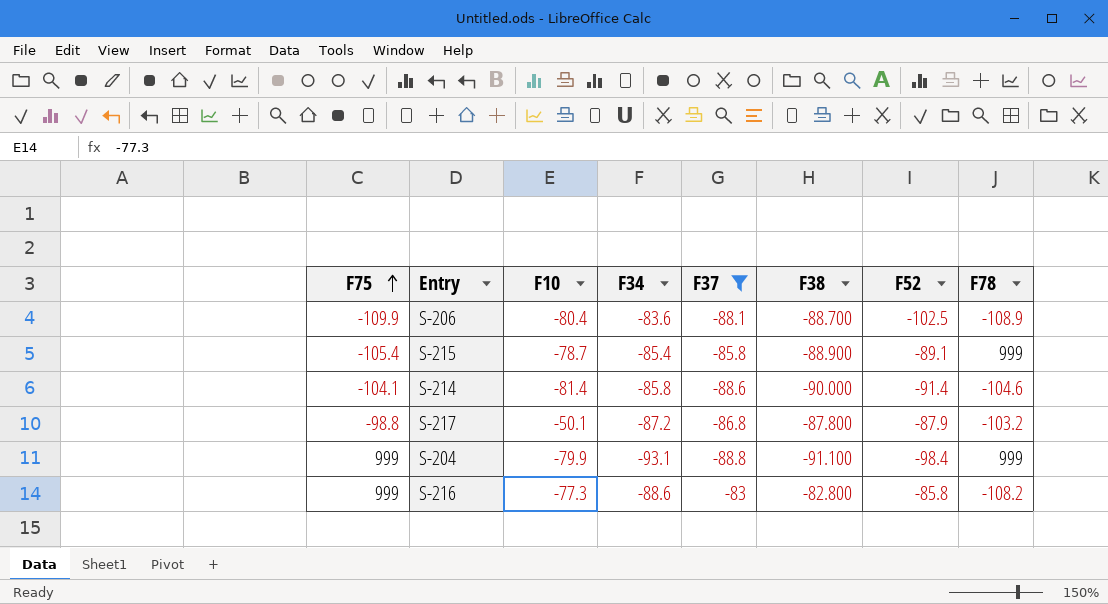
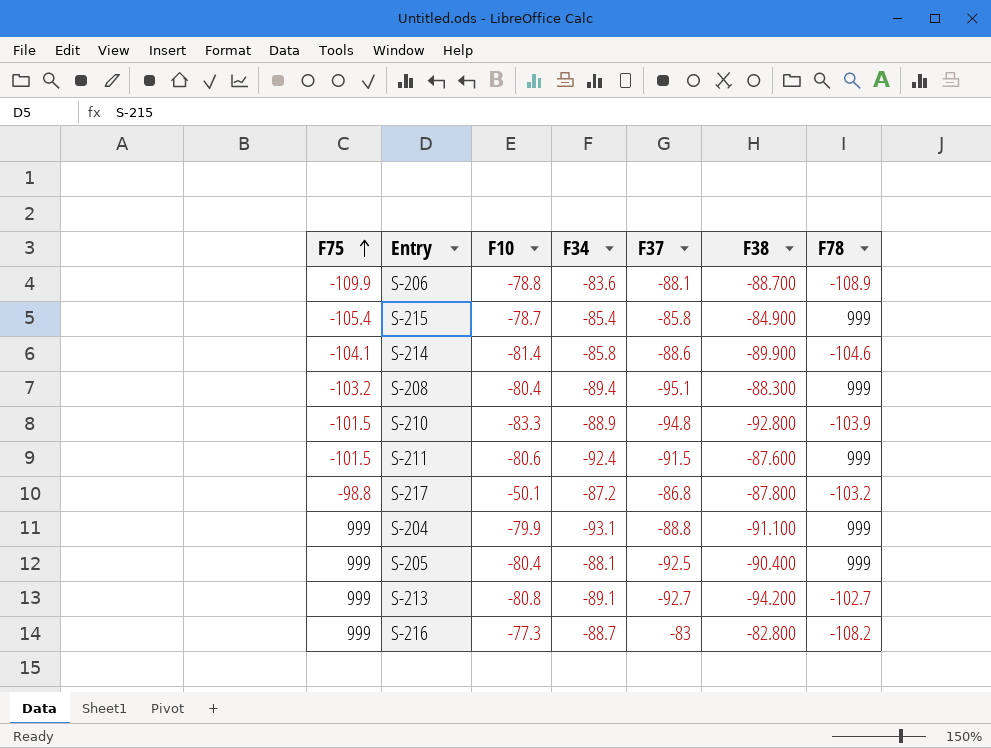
filter: F37 >= -88.8 -> none
column F52 | position: 7 -> none
S-206 | F10: -80.4 -> -78.8
S-215 | F38: -88.900 -> -84.900
S-214 | F38: -90.000 -> -89.900
S-216 | F34: -88.6 -> -88.7

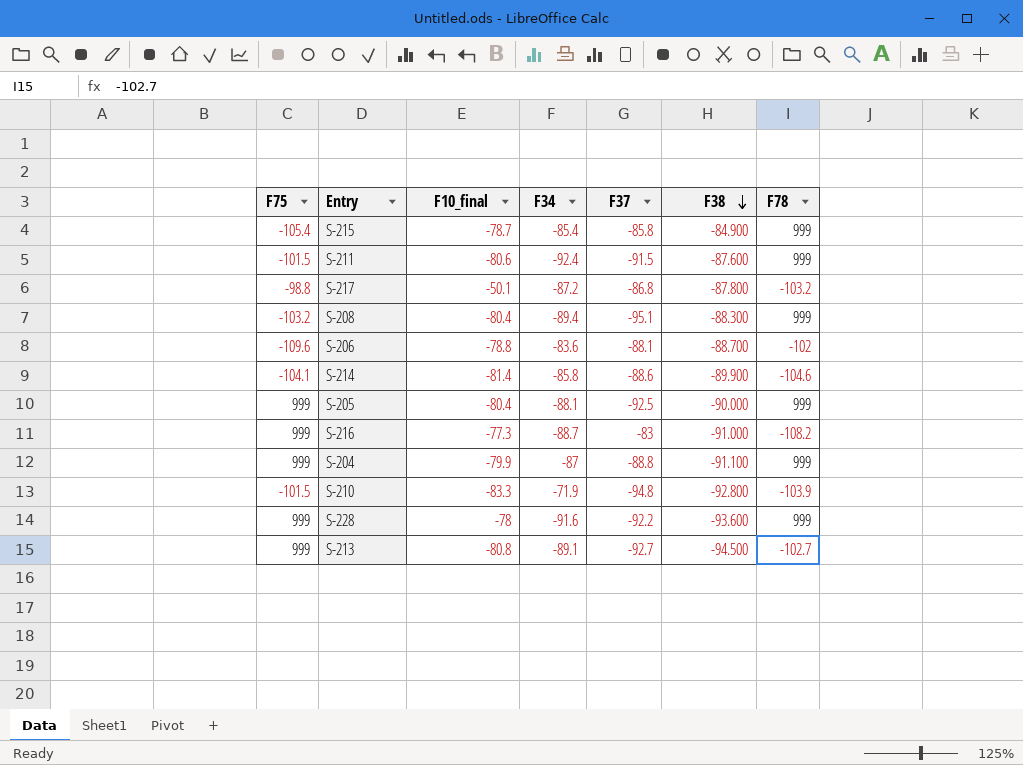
row order: F75 ascending -> F38 descending
column name: F10 -> F10_final
S-206 | F75: -109.9 -> -109.6
S-206 | F78: -108.9 -> -102
S-205 | F38: -90.400 -> -90.000
S-216 | F38: -82.800 -> -91.000
S-204 | F34: -93.1 -> -87
S-210 | F34: -88.9 -> -71.9
row S-228: none -> 999 | -78 | -91.6 | -92.2 | -93.600 | 999
S-213 | F38: -94.200 -> -94.500

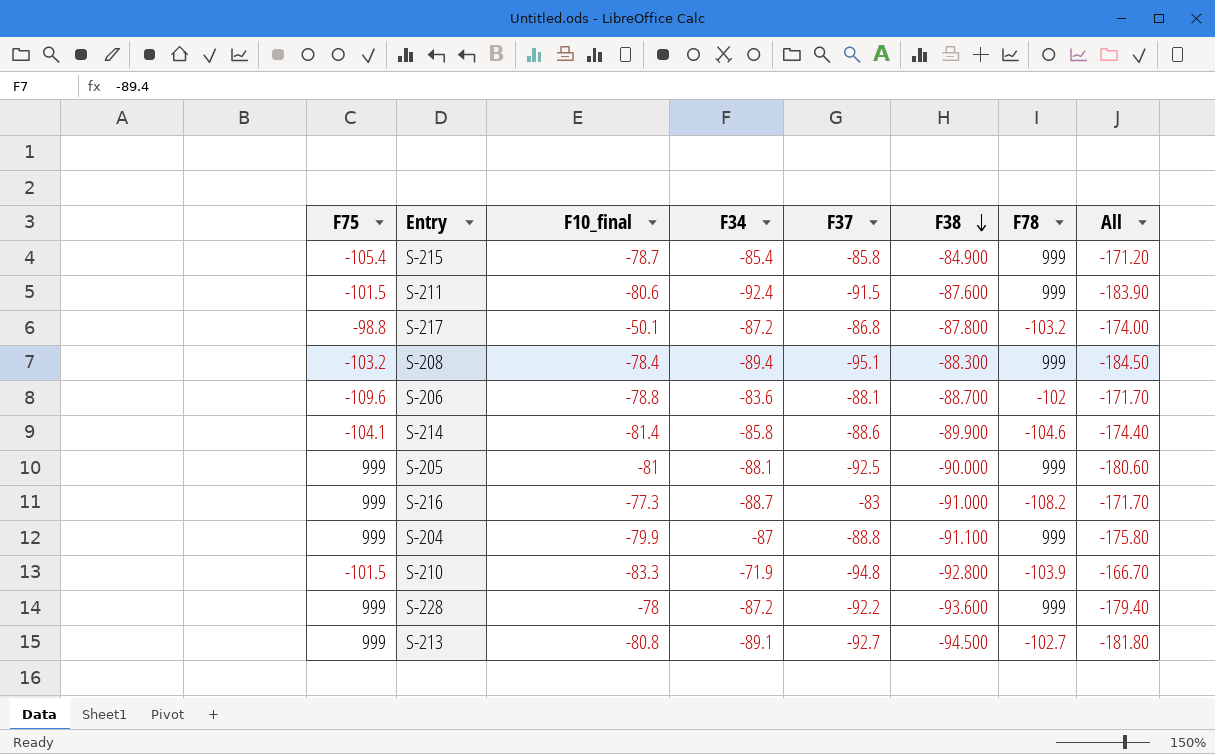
column All | formula: none -> [F34] + [F37]
S-208 | F10_final: -80.4 -> -78.4
S-205 | F10_final: -80.4 -> -81
S-228 | F34: -91.6 -> -87.2

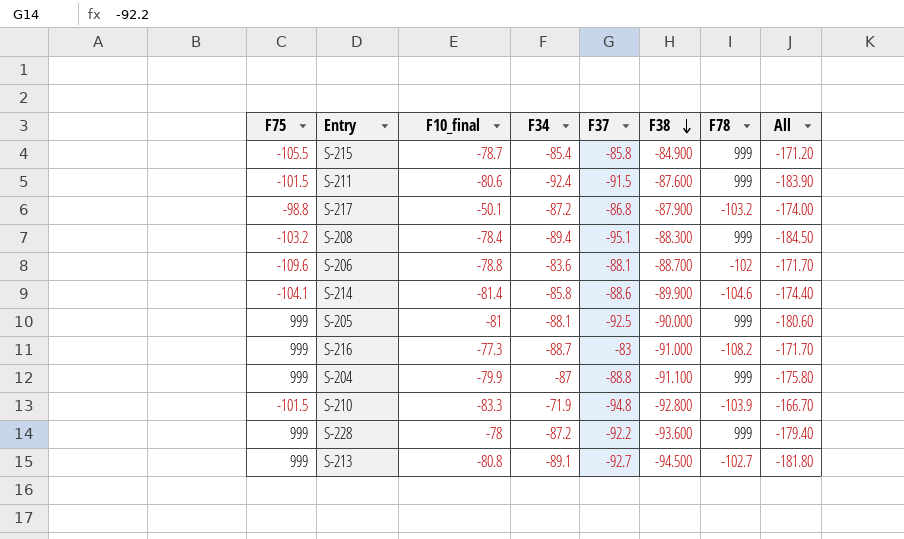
S-215 | F75: -105.4 -> -105.5
S-217 | F38: -87.800 -> -87.900

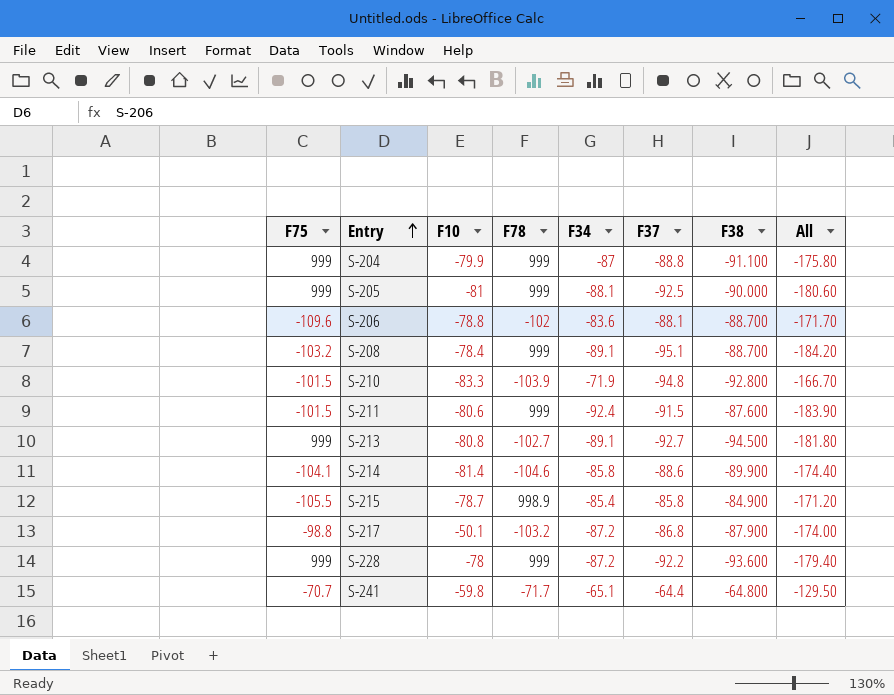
row order: F38 descending -> Entry ascending
column name: F10_final -> F10
column F78 | position: 7 -> 4
row S-216: 999 | -77.3 | -88.7 | -83 | -91.000 | -108.2 | -171.70 -> none
S-208 | F34: -89.4 -> -89.1
S-208 | F38: -88.300 -> -88.700
S-208 | All: -184.50 -> -184.20
S-215 | F78: 999 -> 998.9
row S-241: none -> -70.7 | -59.8 | -71.7 | -65.1 | -64.4 | -64.800 | -129.50

